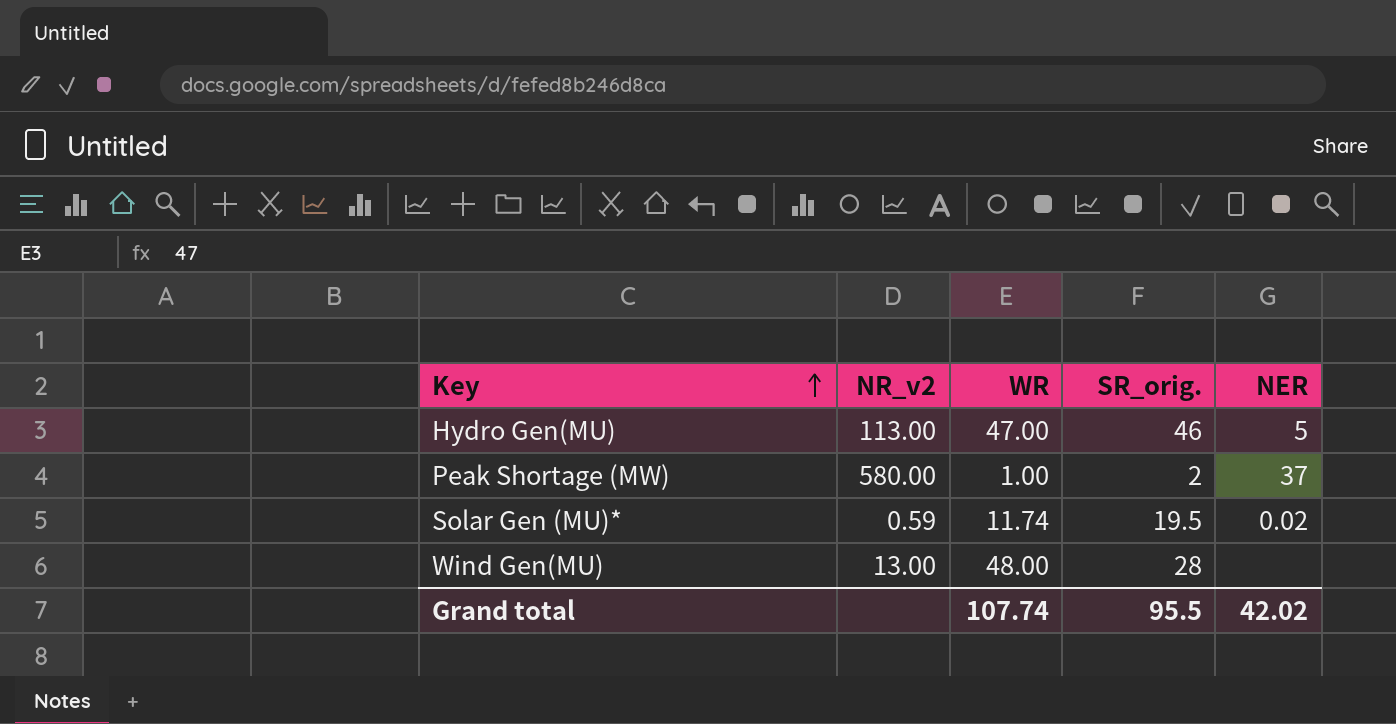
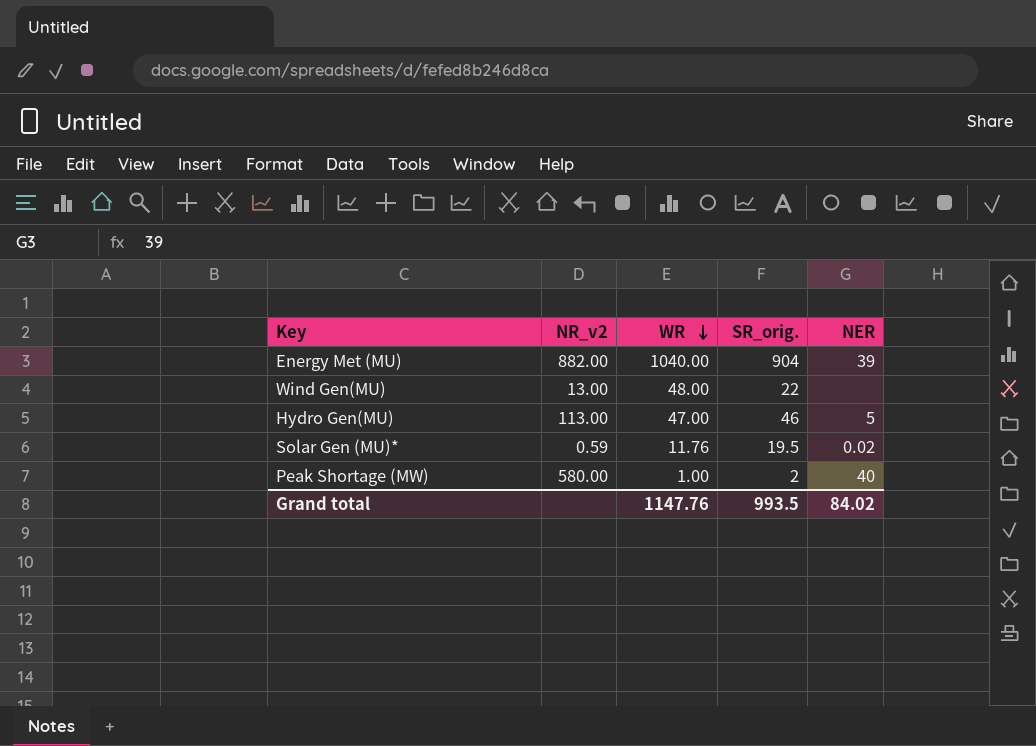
row order: Key ascending -> WR descending
row Energy Met (MU): none -> 882.00 | 1040.00 | 904 | 39
Wind Gen(MU) | SR_orig.: 28 -> 22
Solar Gen (MU)* | WR: 11.74 -> 11.76
Peak Shortage (MW) | NER: 37 -> 40
Grand total | WR: 107.74 -> 1147.76
Grand total | SR_orig.: 95.5 -> 993.5
Grand total | NER: 42.02 -> 84.02

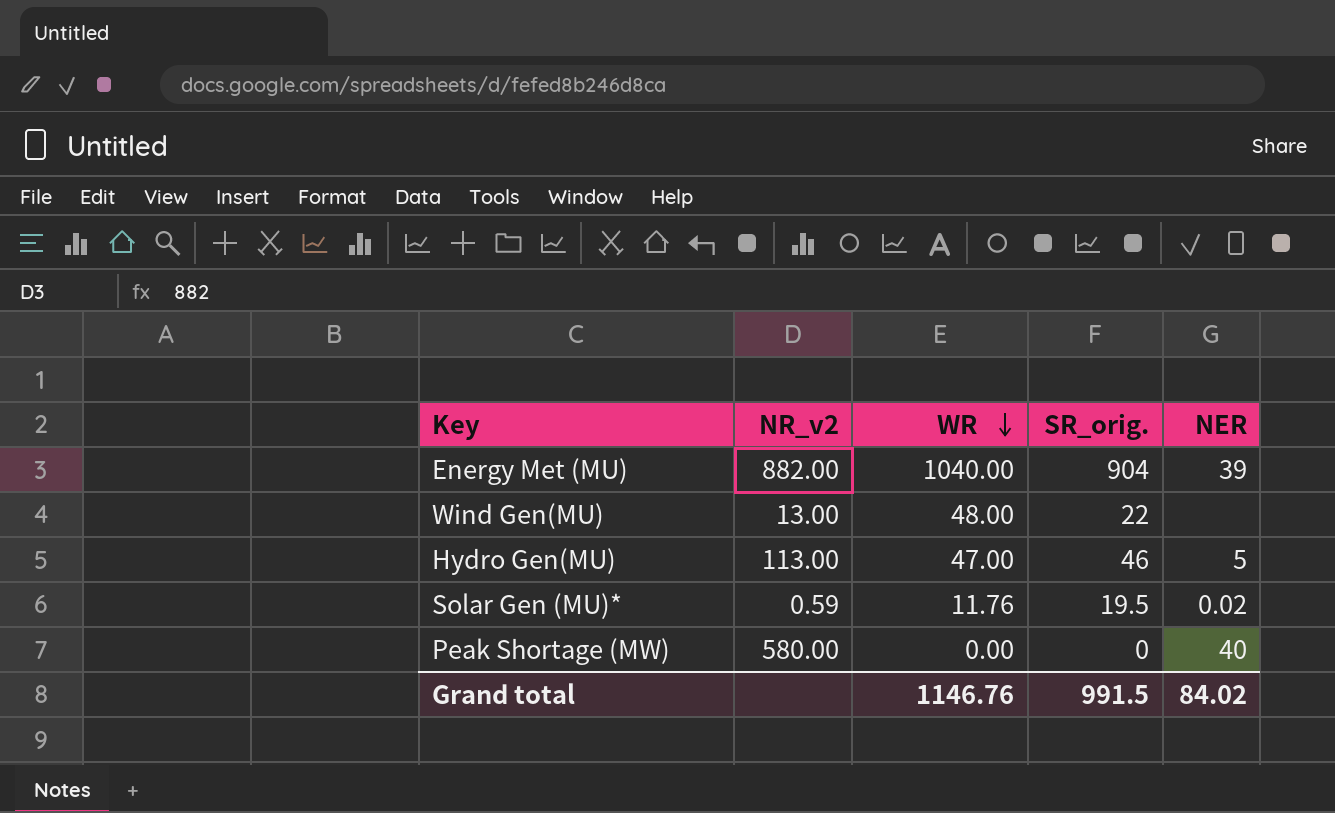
Peak Shortage (MW) | WR: 1.00 -> 0.00
Peak Shortage (MW) | SR_orig.: 2 -> 0
Grand total | WR: 1147.76 -> 1146.76
Grand total | SR_orig.: 993.5 -> 991.5

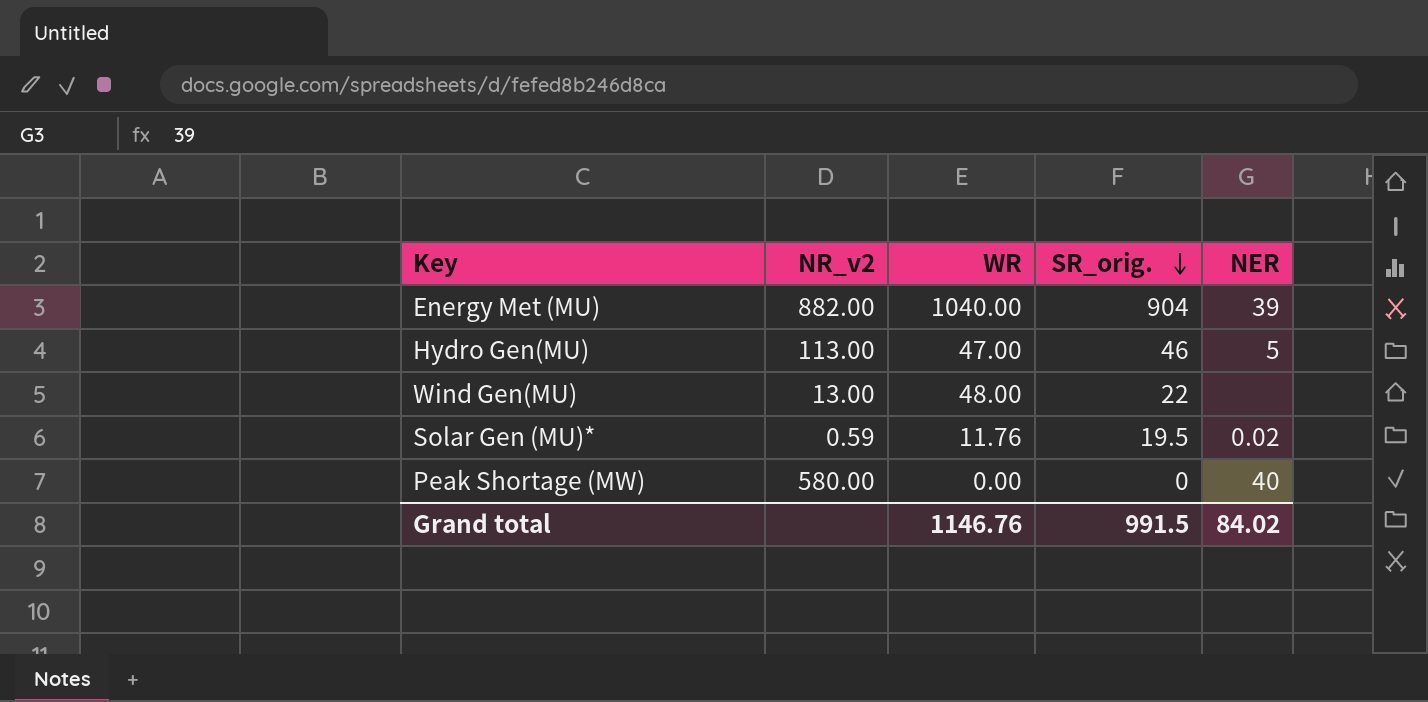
row order: WR descending -> SR_orig. descending

